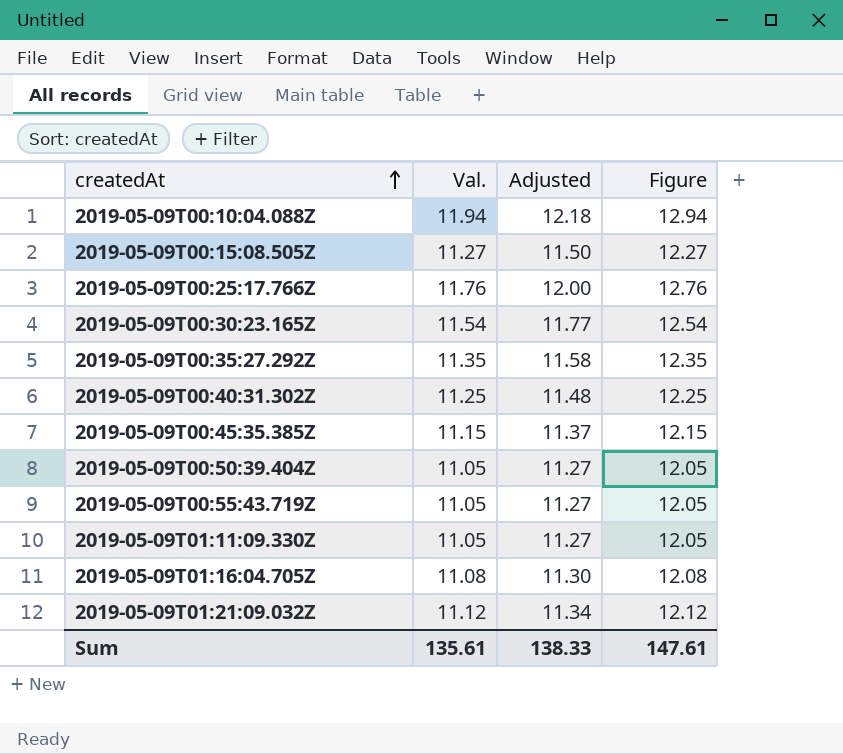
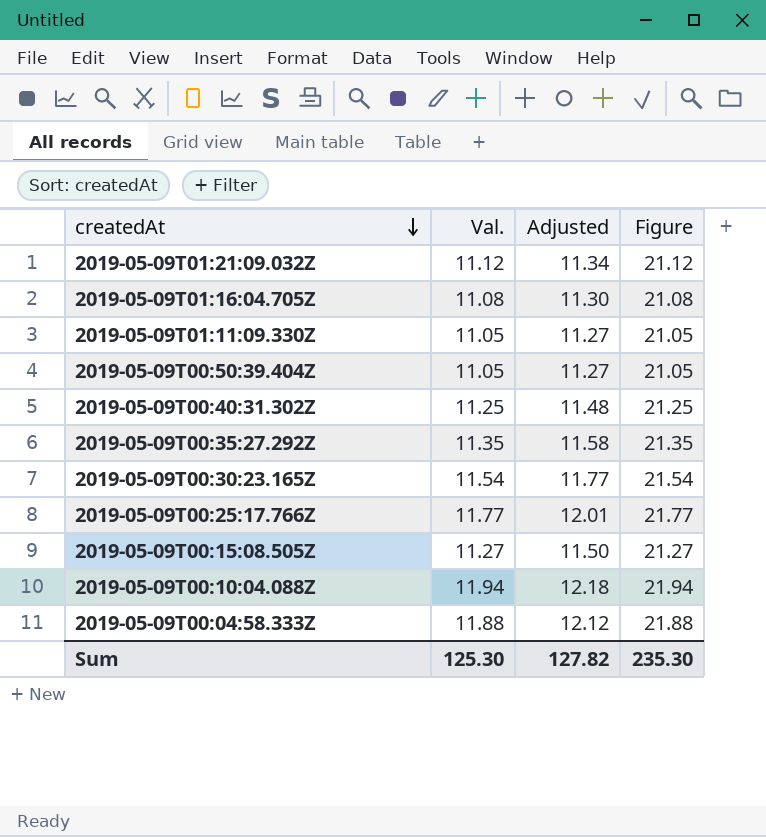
row order: createdAt ascending -> createdAt descending
column Figure | formula: [Val.] + 1 -> [Val.] + 10
row 2019-05-09T00:45:35.385Z: 11.15 | 11.37 | 12.15 -> none
row 2019-05-09T00:55:43.719Z: 11.05 | 11.27 | 12.05 -> none
2019-05-09T00:25:17.766Z | Val.: 11.76 -> 11.77
2019-05-09T00:25:17.766Z | Adjusted: 12.00 -> 12.01
row 2019-05-09T00:04:58.333Z: none -> 11.88 | 12.12 | 21.88
Sum | Val.: 135.61 -> 125.30
Sum | Adjusted: 138.33 -> 127.82
Sum | Figure: 147.61 -> 235.30

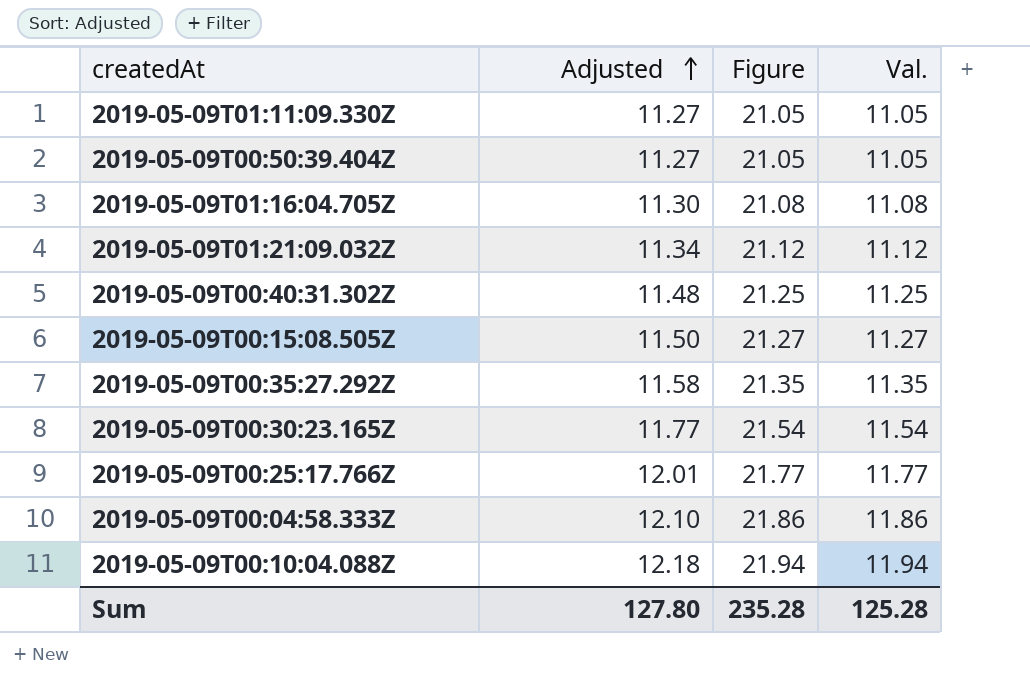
row order: createdAt descending -> Adjusted ascending
column Val. | position: 2 -> 4
2019-05-09T00:04:58.333Z | Adjusted: 12.12 -> 12.10
2019-05-09T00:04:58.333Z | Figure: 21.88 -> 21.86
2019-05-09T00:04:58.333Z | Val.: 11.88 -> 11.86
Sum | Adjusted: 127.82 -> 127.80
Sum | Figure: 235.30 -> 235.28
Sum | Val.: 125.30 -> 125.28

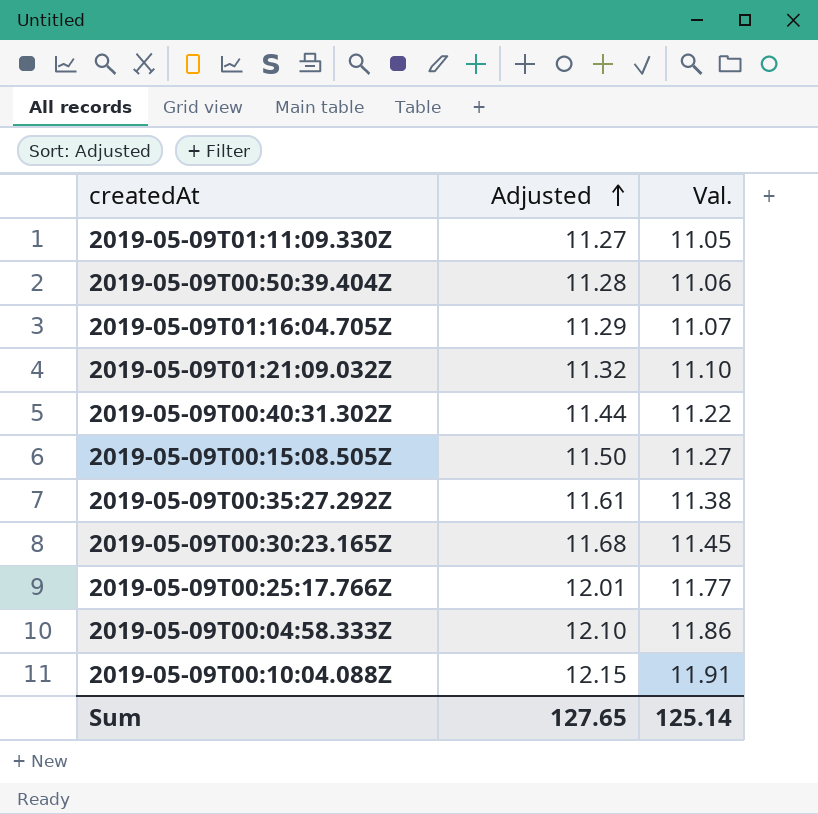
column Figure | formula: [Val.] + 10 -> none
2019-05-09T00:50:39.404Z | Adjusted: 11.27 -> 11.28
2019-05-09T00:50:39.404Z | Val.: 11.05 -> 11.06
2019-05-09T01:16:04.705Z | Adjusted: 11.30 -> 11.29
2019-05-09T01:16:04.705Z | Val.: 11.08 -> 11.07
2019-05-09T01:21:09.032Z | Adjusted: 11.34 -> 11.32
2019-05-09T01:21:09.032Z | Val.: 11.12 -> 11.10
2019-05-09T00:40:31.302Z | Adjusted: 11.48 -> 11.44
2019-05-09T00:40:31.302Z | Val.: 11.25 -> 11.22
2019-05-09T00:35:27.292Z | Adjusted: 11.58 -> 11.61
2019-05-09T00:35:27.292Z | Val.: 11.35 -> 11.38
2019-05-09T00:30:23.165Z | Adjusted: 11.77 -> 11.68
2019-05-09T00:30:23.165Z | Val.: 11.54 -> 11.45
2019-05-09T00:10:04.088Z | Adjusted: 12.18 -> 12.15
2019-05-09T00:10:04.088Z | Val.: 11.94 -> 11.91
Sum | Adjusted: 127.80 -> 127.65
Sum | Val.: 125.28 -> 125.14

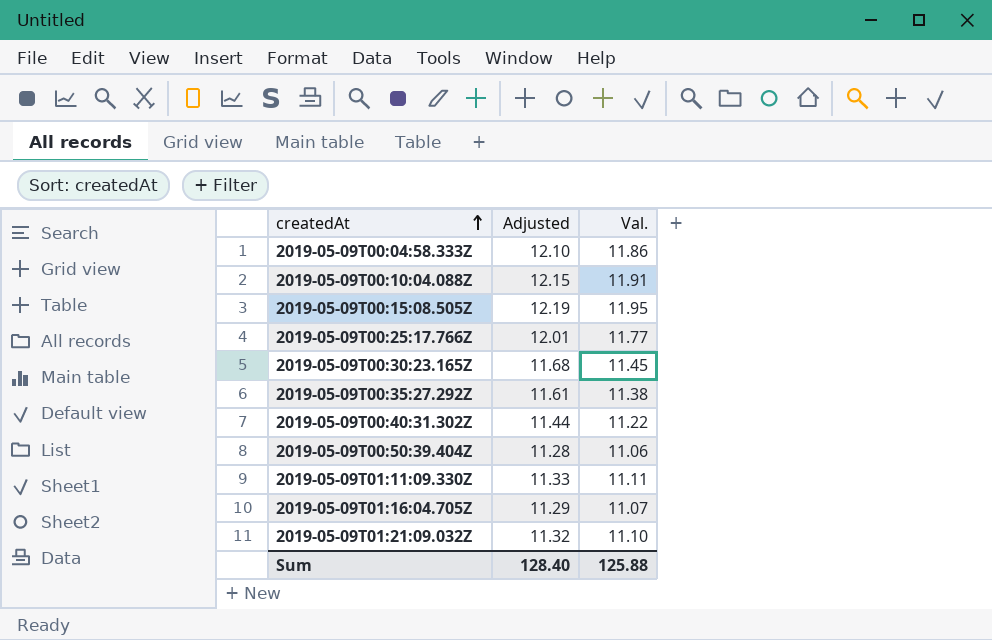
row order: Adjusted ascending -> createdAt ascending
2019-05-09T00:15:08.505Z | Adjusted: 11.50 -> 12.19
2019-05-09T00:15:08.505Z | Val.: 11.27 -> 11.95
2019-05-09T01:11:09.330Z | Adjusted: 11.27 -> 11.33
2019-05-09T01:11:09.330Z | Val.: 11.05 -> 11.11
Sum | Adjusted: 127.65 -> 128.40
Sum | Val.: 125.14 -> 125.88

